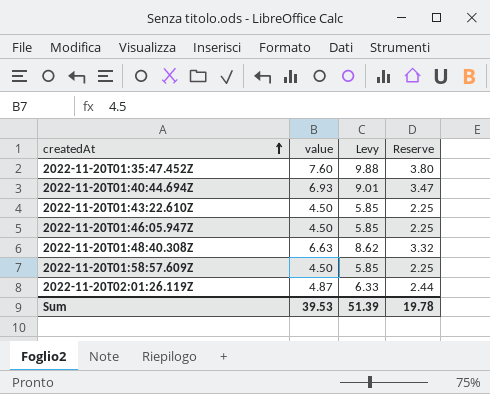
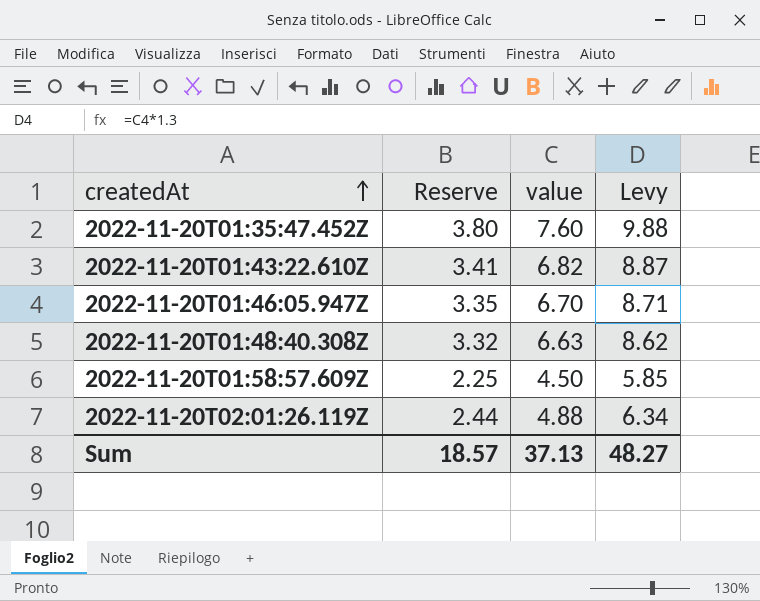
column Reserve | position: 4 -> 2
row 2022-11-20T01:40:44.694Z: 6.93 | 9.01 | 3.47 -> none
2022-11-20T01:43:22.610Z | Reserve: 2.25 -> 3.41
2022-11-20T01:43:22.610Z | value: 4.50 -> 6.82
2022-11-20T01:43:22.610Z | Levy: 5.85 -> 8.87
2022-11-20T01:46:05.947Z | Reserve: 2.25 -> 3.35
2022-11-20T01:46:05.947Z | value: 4.50 -> 6.70
2022-11-20T01:46:05.947Z | Levy: 5.85 -> 8.71
2022-11-20T02:01:26.119Z | value: 4.87 -> 4.88
2022-11-20T02:01:26.119Z | Levy: 6.33 -> 6.34
Sum | Reserve: 19.78 -> 18.57
Sum | value: 39.53 -> 37.13
Sum | Levy: 51.39 -> 48.27

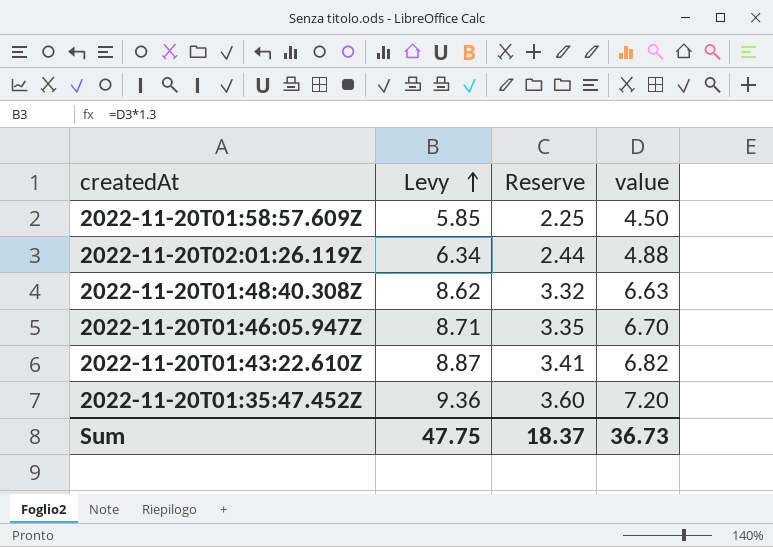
row order: createdAt ascending -> Levy ascending
column Levy | position: 4 -> 2
2022-11-20T01:35:47.452Z | Levy: 9.88 -> 9.36
2022-11-20T01:35:47.452Z | Reserve: 3.80 -> 3.60
2022-11-20T01:35:47.452Z | value: 7.60 -> 7.20
Sum | Levy: 48.27 -> 47.75
Sum | Reserve: 18.57 -> 18.37
Sum | value: 37.13 -> 36.73

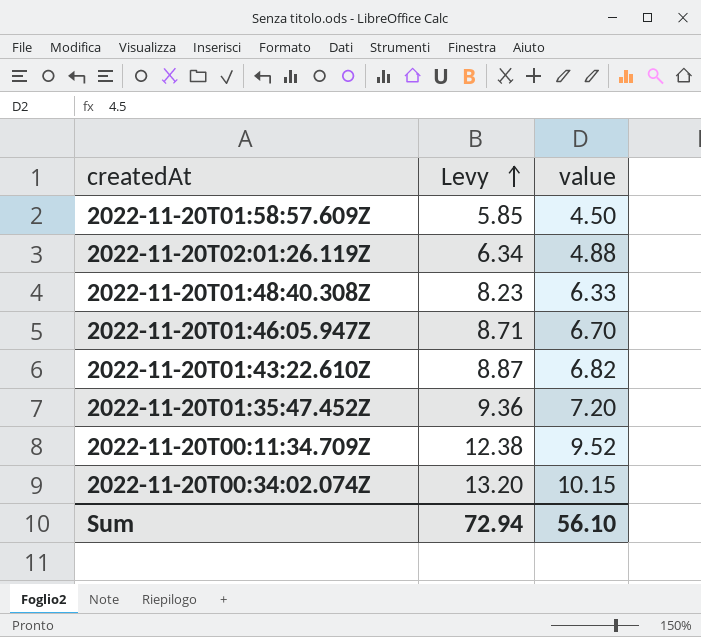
column Reserve | formula: [value] * 0.5 -> none
2022-11-20T01:48:40.308Z | Levy: 8.62 -> 8.23
2022-11-20T01:48:40.308Z | value: 6.63 -> 6.33
row 2022-11-20T00:11:34.709Z: none -> 12.38 | 9.52
row 2022-11-20T00:34:02.074Z: none -> 13.20 | 10.15
Sum | Levy: 47.75 -> 72.94
Sum | value: 36.73 -> 56.10

